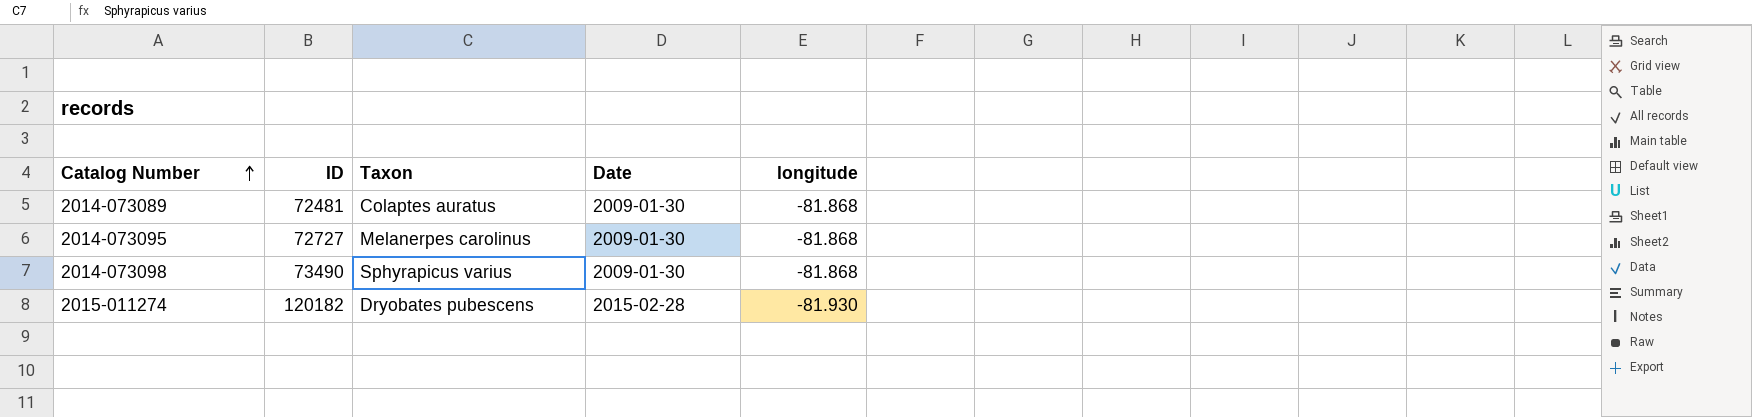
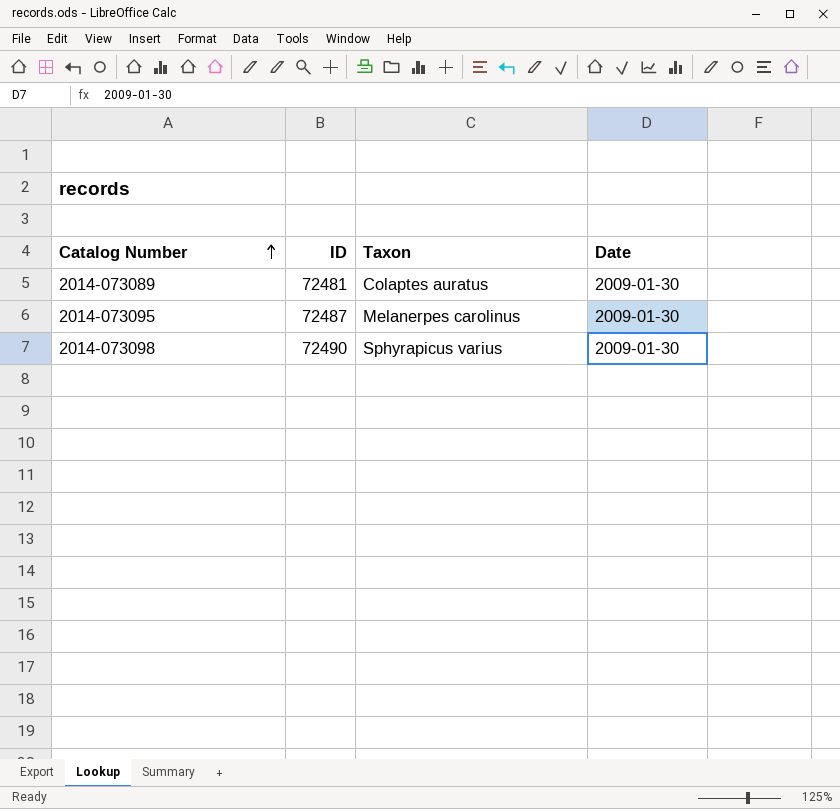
column longitude | position: 5 -> none
row 2015-011274: 120182 | Dryobates pubescens | 2015-02-28 | -81.930 -> none
2014-073095 | ID: 72727 -> 72487
2014-073098 | ID: 73490 -> 72490

